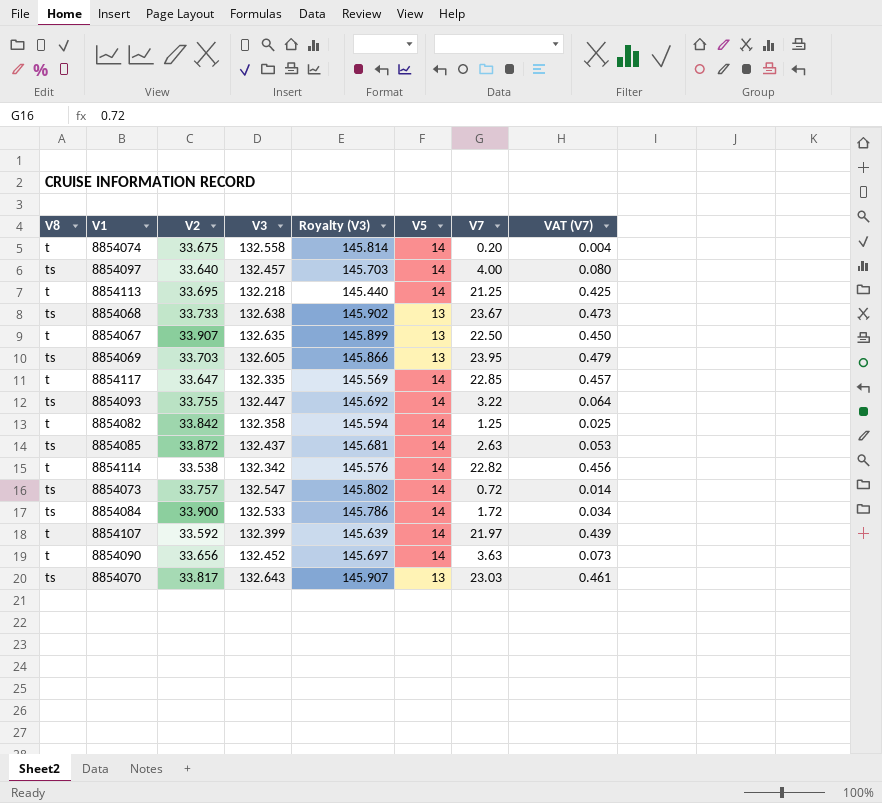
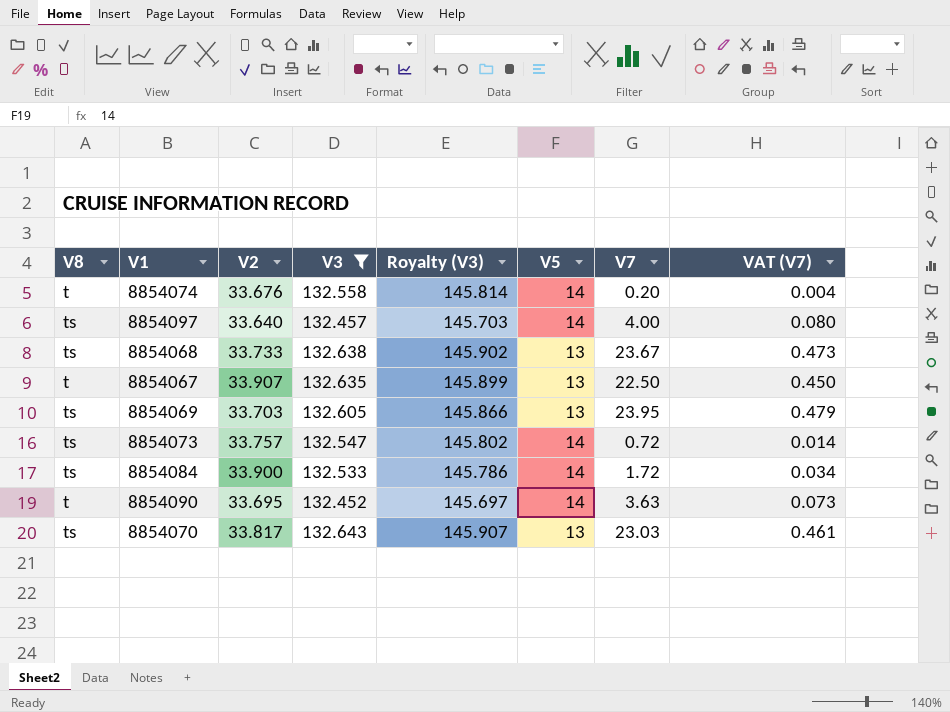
filter: none -> V3 >= 132.452
8854074 | V2: 33.675 -> 33.676
8854090 | V2: 33.656 -> 33.695

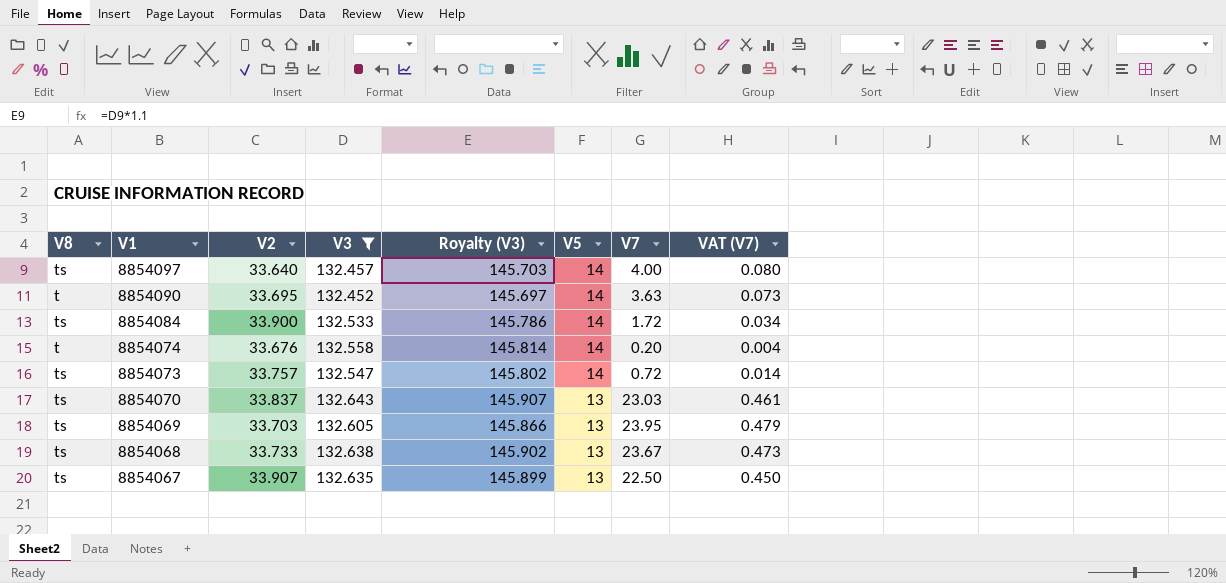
row order: none -> V1 descending
8854070 | V2: 33.817 -> 33.837
8854067 | V8: t -> ts

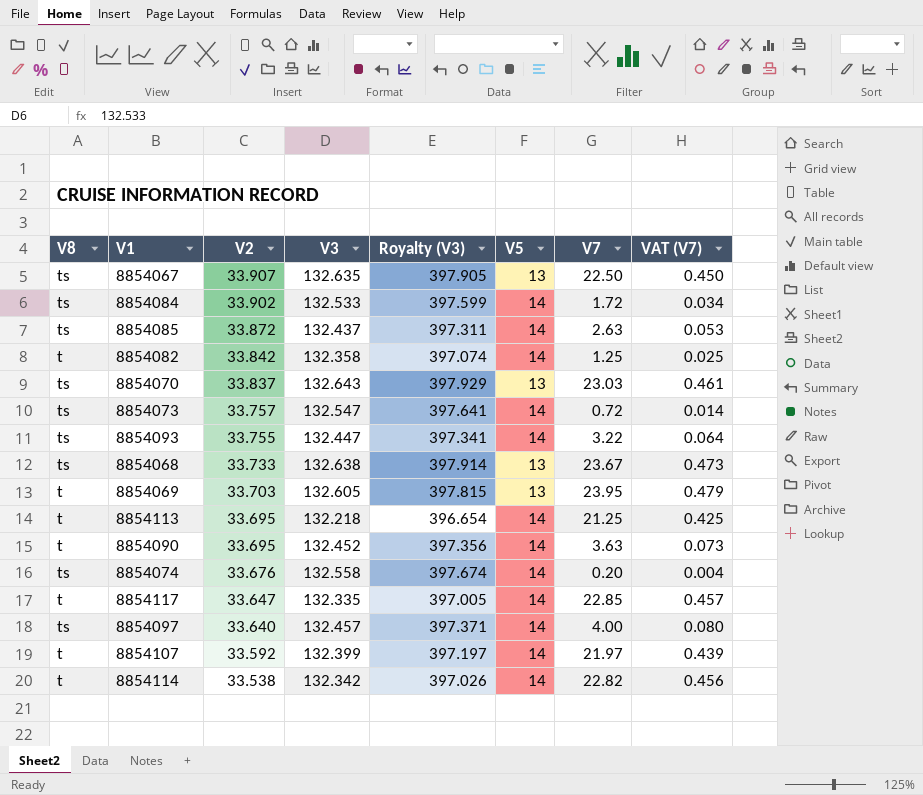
filter: V3 >= 132.452 -> none
row order: V1 descending -> V2 descending
column Royalty (V3) | formula: [V3] * 1.1 -> [V3] * 3
8854084 | V2: 33.900 -> 33.902
8854069 | V8: ts -> t
8854074 | V8: t -> ts

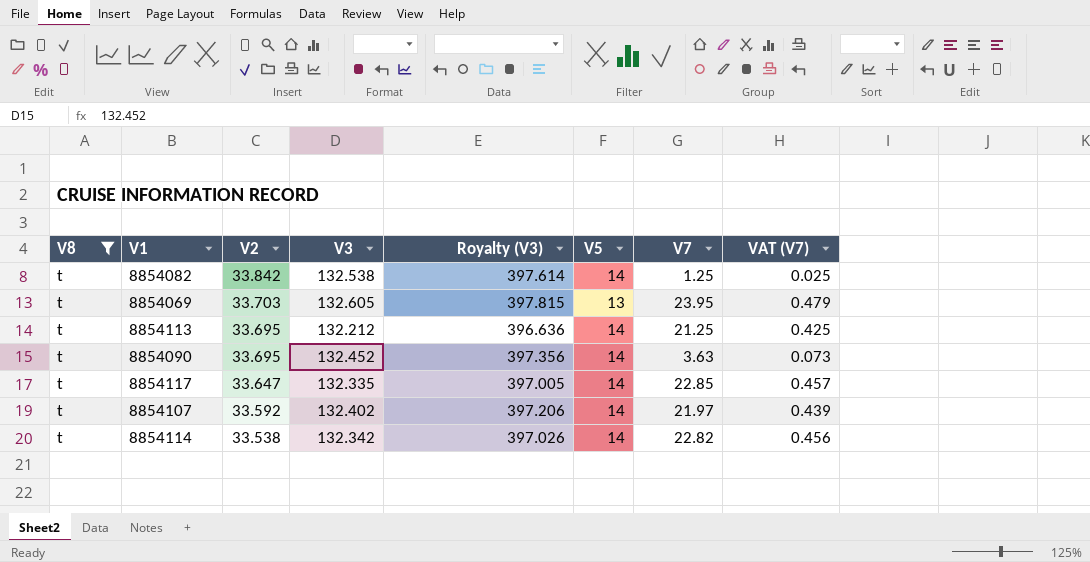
filter: none -> V8 = t
8854082 | V3: 132.358 -> 132.538
8854082 | Royalty (V3): 397.074 -> 397.614
8854113 | V3: 132.218 -> 132.212
8854113 | Royalty (V3): 396.654 -> 396.636
8854107 | V3: 132.399 -> 132.402
8854107 | Royalty (V3): 397.197 -> 397.206

